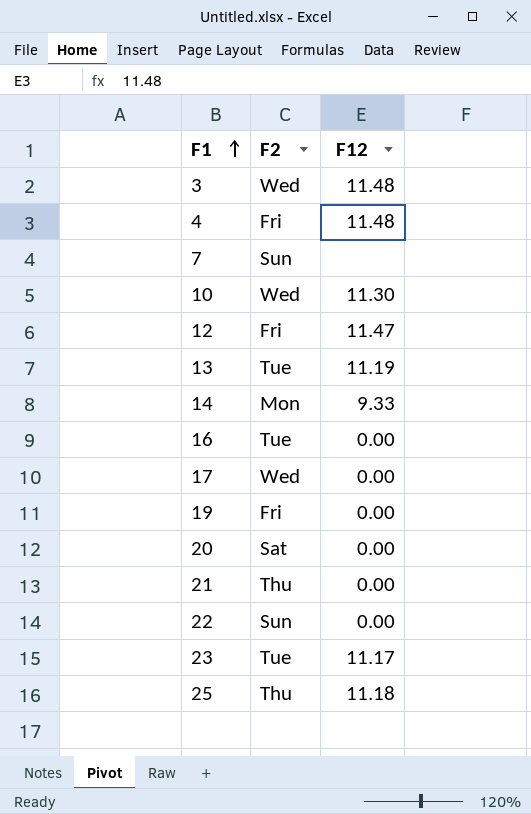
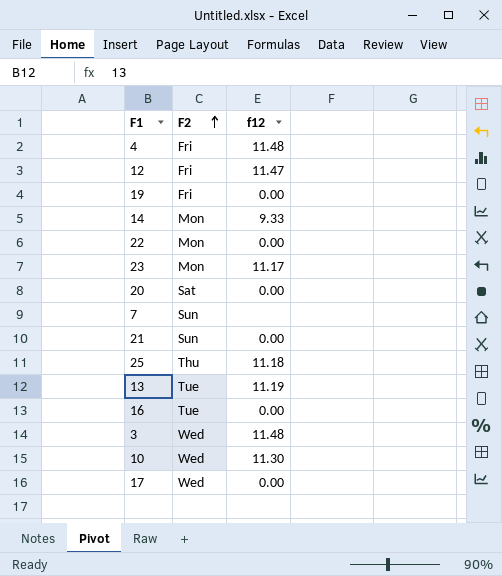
row order: F1 ascending -> F2 ascending
column name: F12 -> f12
22 | F2: Sun -> Mon
23 | F2: Tue -> Mon
21 | F2: Thu -> Sun

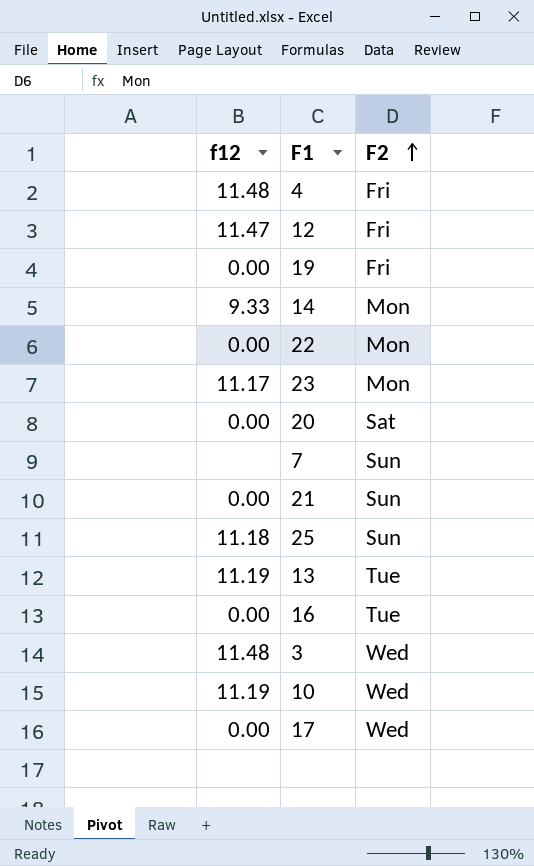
column f12 | position: 3 -> 1
25 | F2: Thu -> Sun
10 | f12: 11.30 -> 11.19

